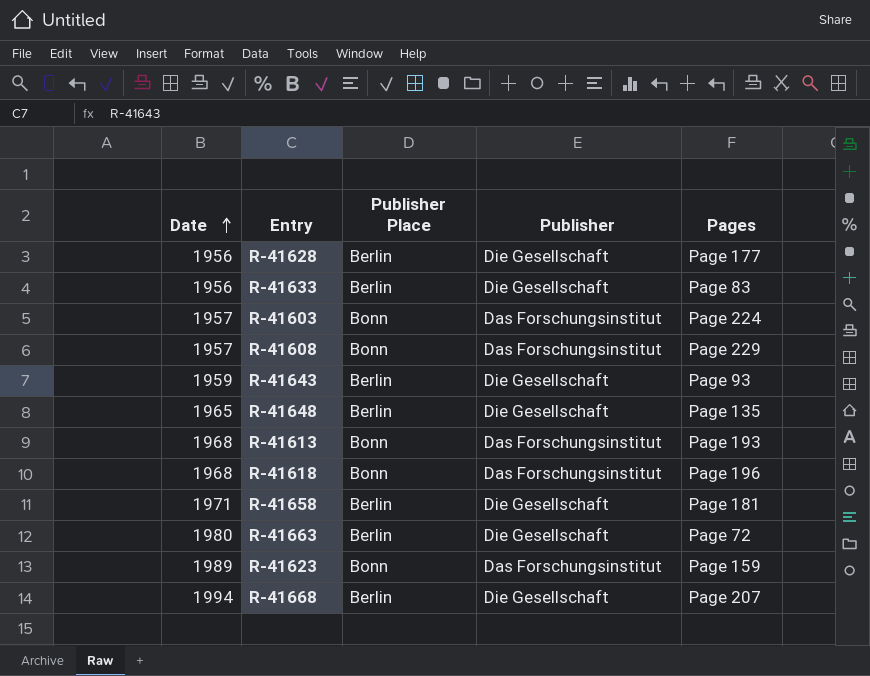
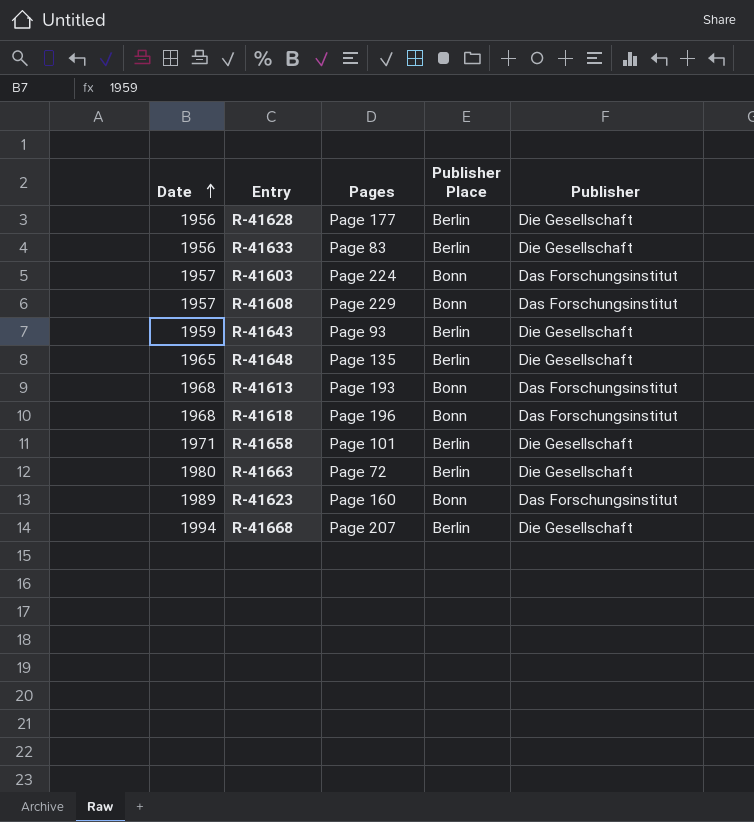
column Pages | position: 5 -> 3
R-41658 | Pages: Page 181 -> Page 101
R-41623 | Pages: Page 159 -> Page 160

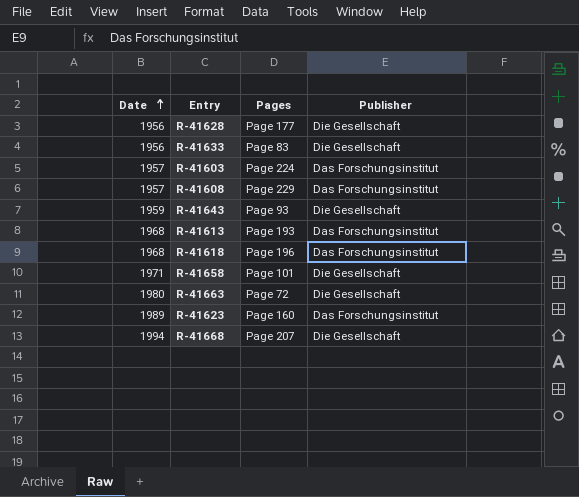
column Publisher Place | position: 4 -> none
row R-41648: 1965 | Page 135 | Berlin | Die Gesellschaft -> none

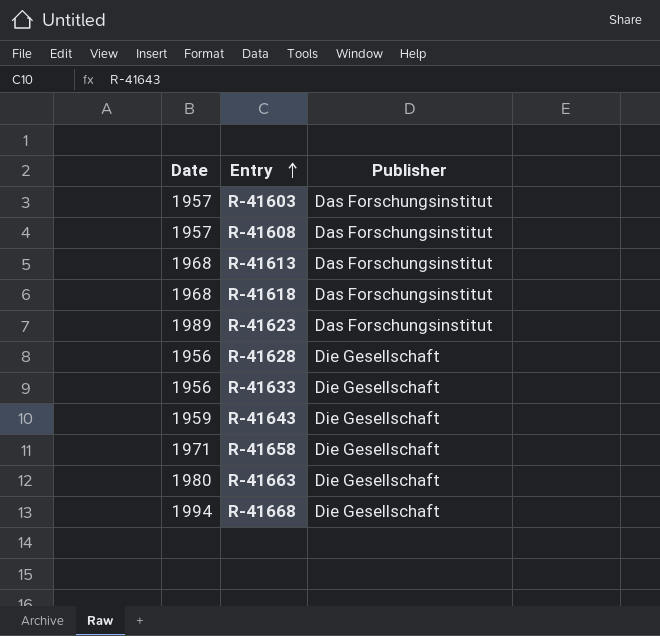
row order: Date ascending -> Entry ascending
column Pages | position: 3 -> none

